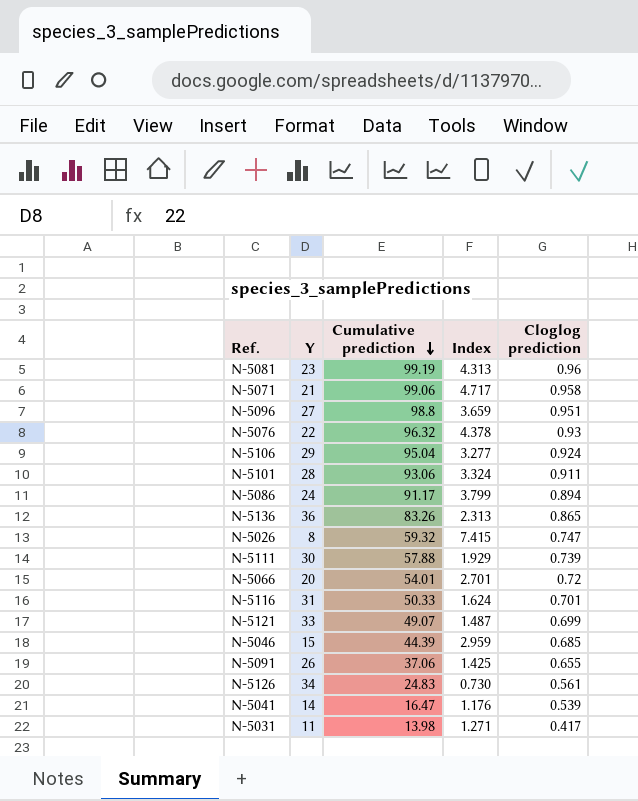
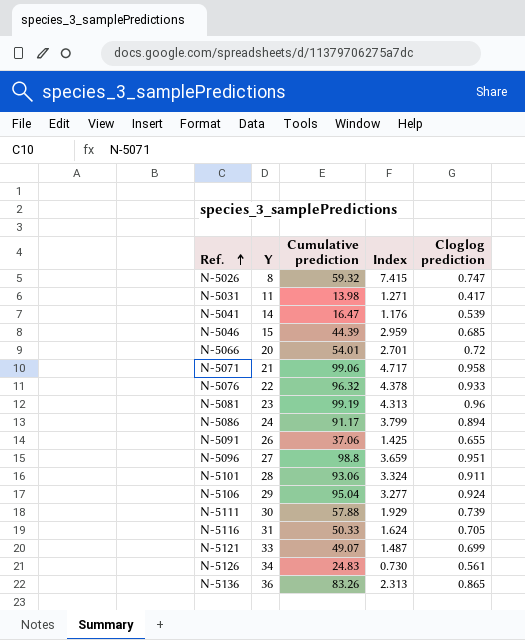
row order: Cumulative prediction descending -> Ref. ascending
N-5076 | Cloglog prediction: 0.93 -> 0.933
N-5116 | Cloglog prediction: 0.701 -> 0.705

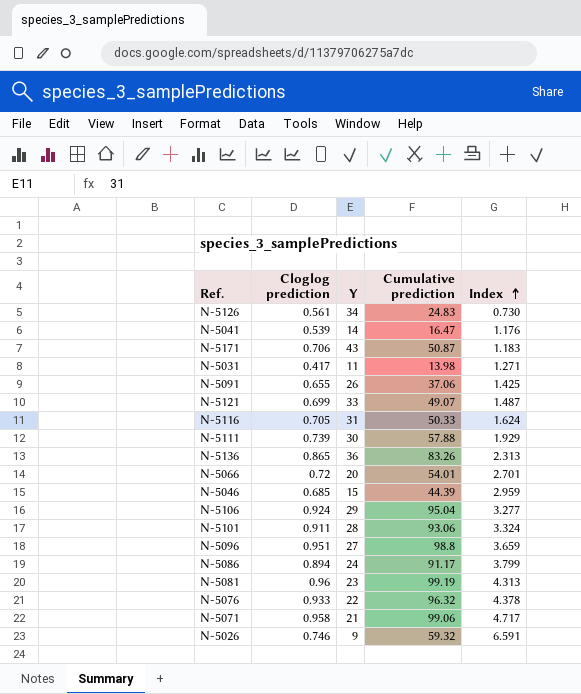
row order: Ref. ascending -> Index ascending
column Cloglog prediction | position: 5 -> 2
row N-5171: none -> 0.706 | 43 | 50.87 | 1.183
N-5026 | Cloglog prediction: 0.747 -> 0.746
N-5026 | Y: 8 -> 9
N-5026 | Index: 7.415 -> 6.591

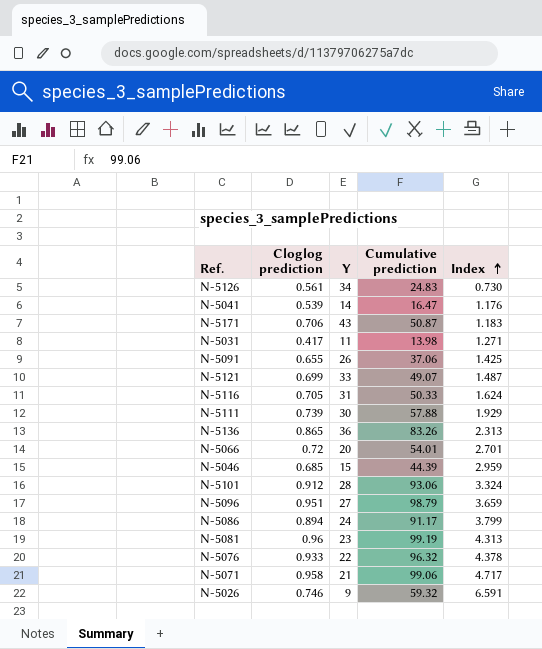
row N-5106: 0.924 | 29 | 95.04 | 3.277 -> none
N-5101 | Cloglog prediction: 0.911 -> 0.912
N-5096 | Cumulative prediction: 98.8 -> 98.79

